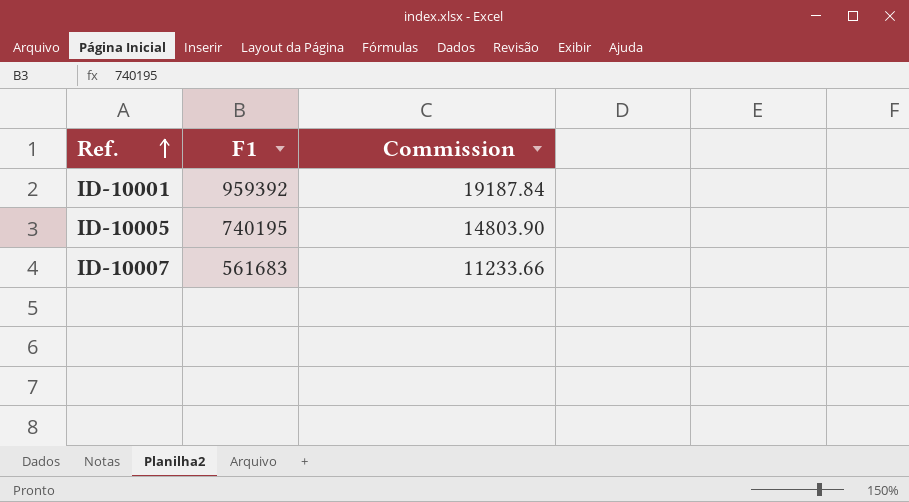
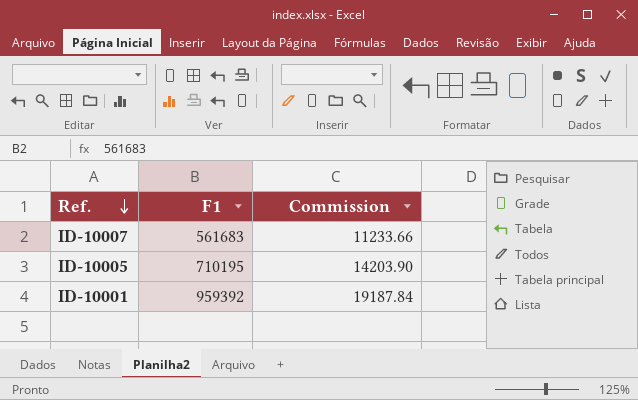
row order: Ref. ascending -> Ref. descending
ID-10005 | F1: 740195 -> 710195
ID-10005 | Commission: 14803.90 -> 14203.90

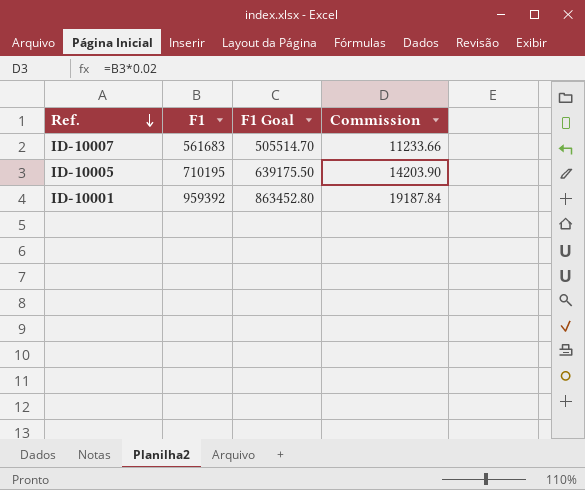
column F1 Goal | formula: none -> [F1] * 0.9

